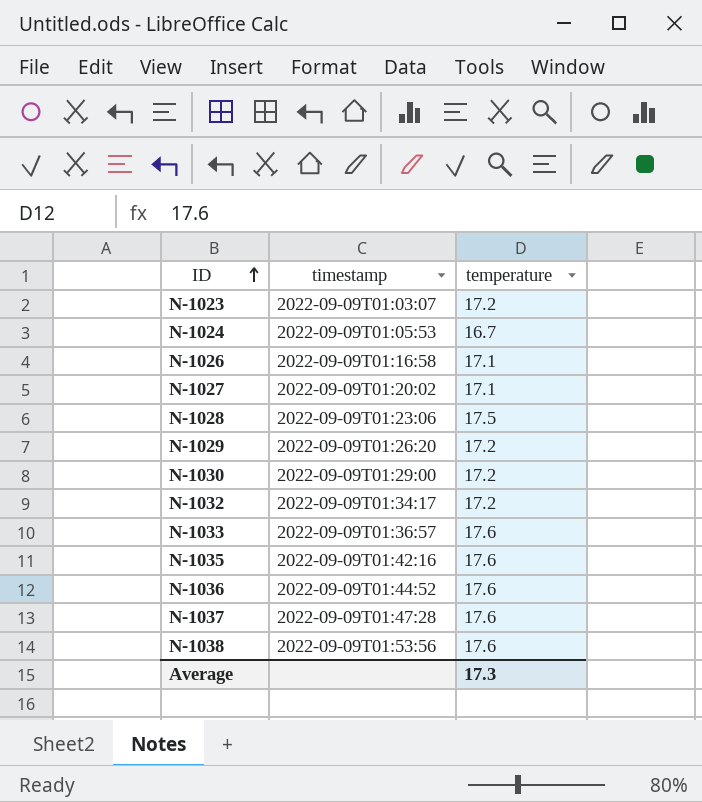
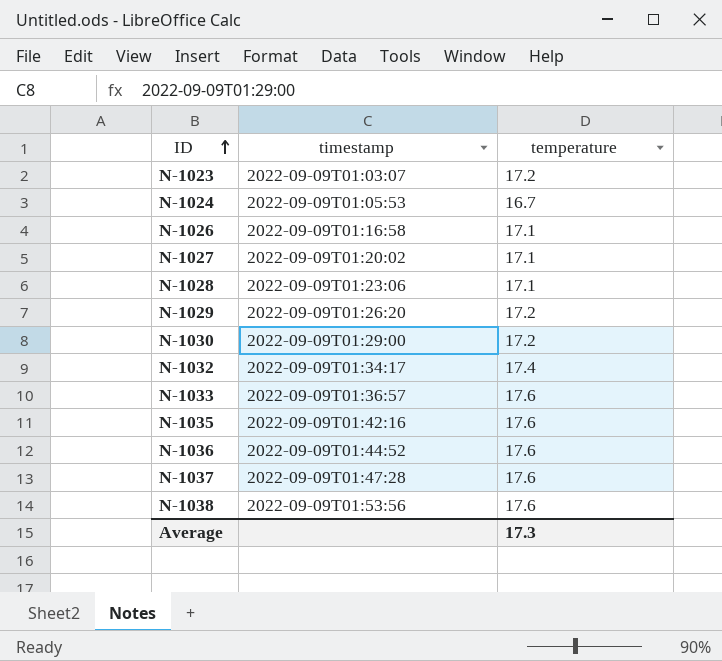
N-1028 | temperature: 17.5 -> 17.1
N-1032 | temperature: 17.2 -> 17.4

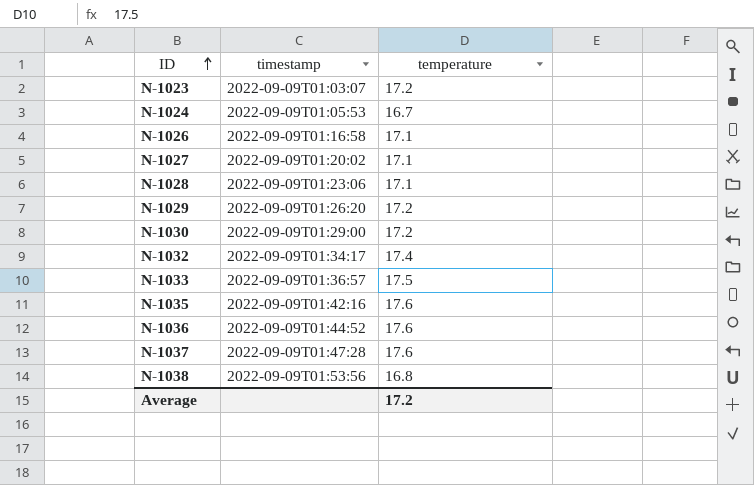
N-1033 | temperature: 17.6 -> 17.5
N-1038 | temperature: 17.6 -> 16.8
Average | temperature: 17.3 -> 17.2

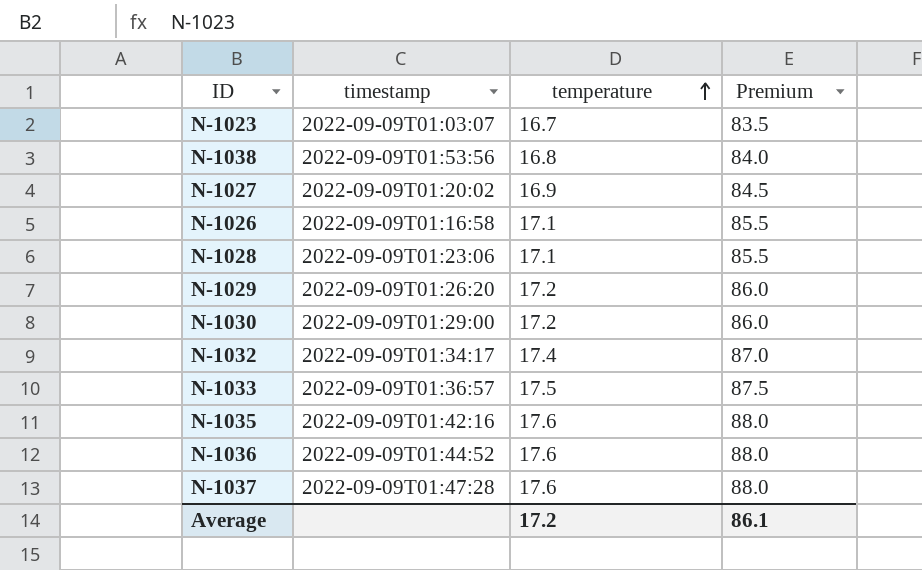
row order: ID ascending -> temperature ascending
column Premium | formula: none -> [temperature] * 5
row N-1024: 2022-09-09T01:05:53 | 16.7 -> none
N-1023 | temperature: 17.2 -> 16.7
N-1027 | temperature: 17.1 -> 16.9

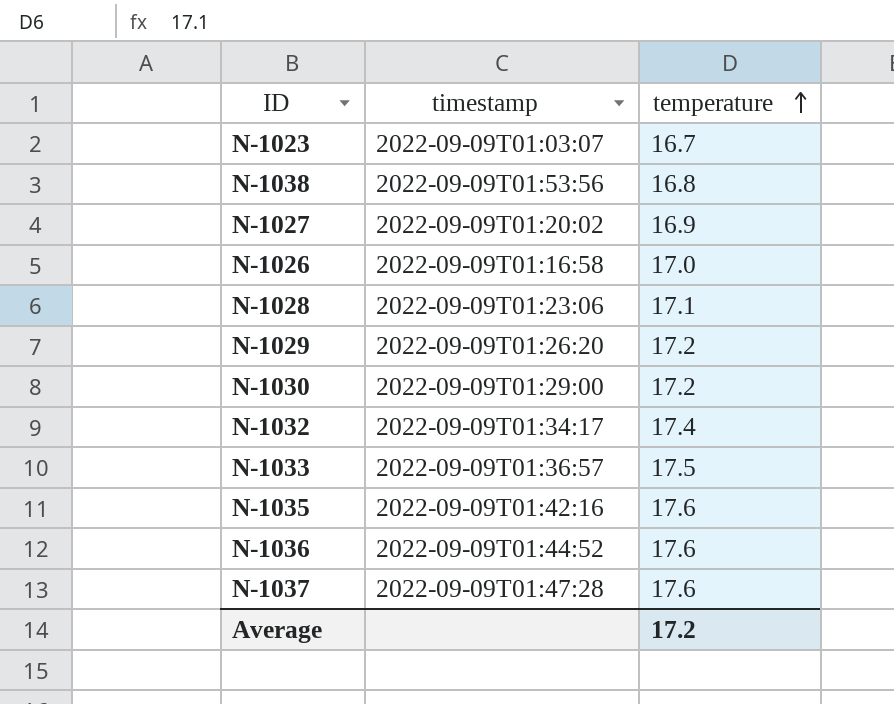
column Premium | formula: [temperature] * 5 -> none
N-1026 | temperature: 17.1 -> 17.0

